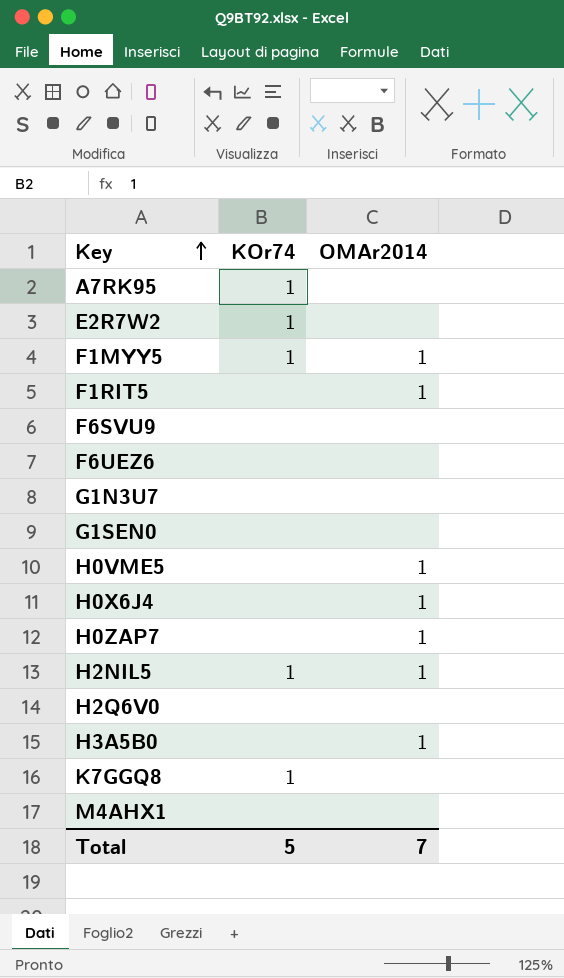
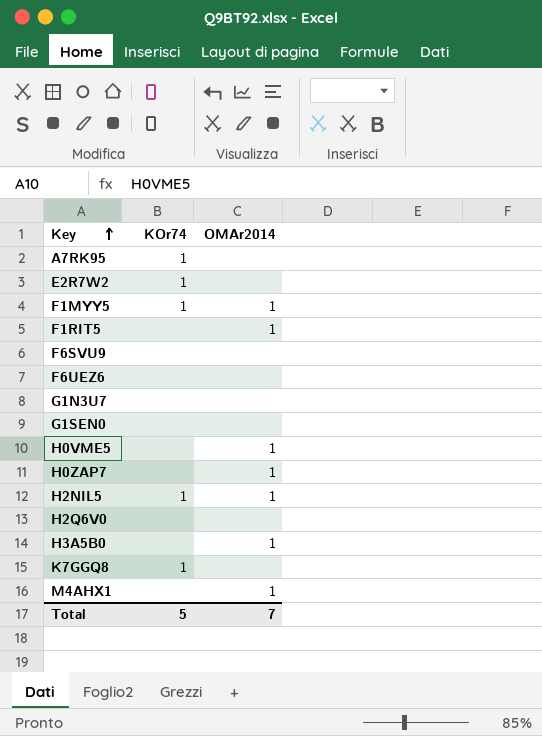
row H0X6J4: none | 1 -> none
M4AHX1 | OMAr2014: none -> 1

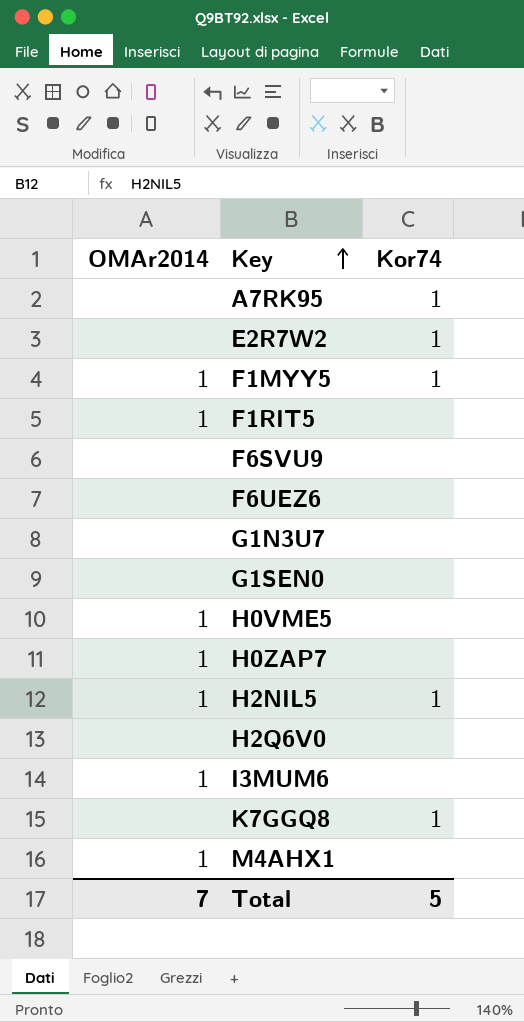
column OMAr2014 | position: 3 -> 1
column name: KOr74 -> Kor74
row H3A5B0: none | 1 -> none
row I3MUM6: none -> 1 | none

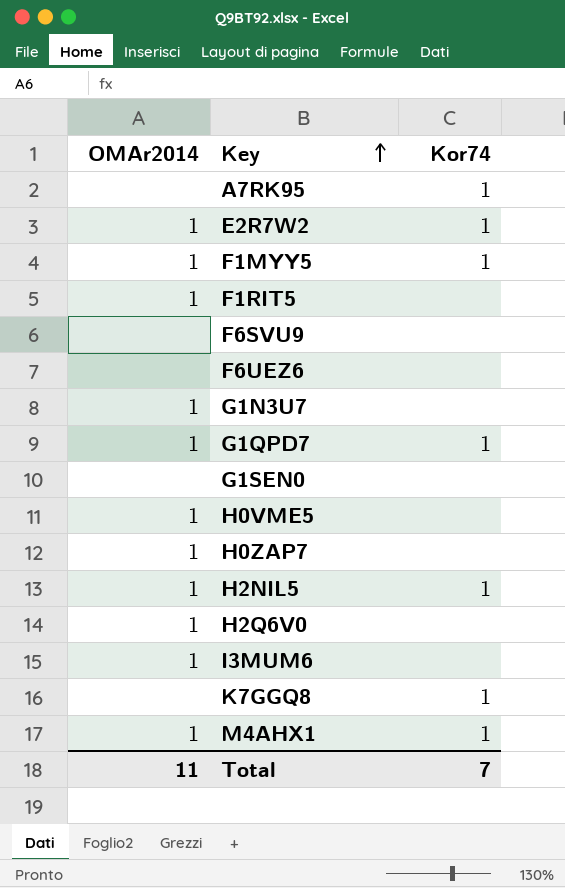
E2R7W2 | OMAr2014: none -> 1
G1N3U7 | OMAr2014: none -> 1
row G1QPD7: none -> 1 | 1
H2Q6V0 | OMAr2014: none -> 1
M4AHX1 | Kor74: none -> 1
Total | OMAr2014: 7 -> 11
Total | Kor74: 5 -> 7

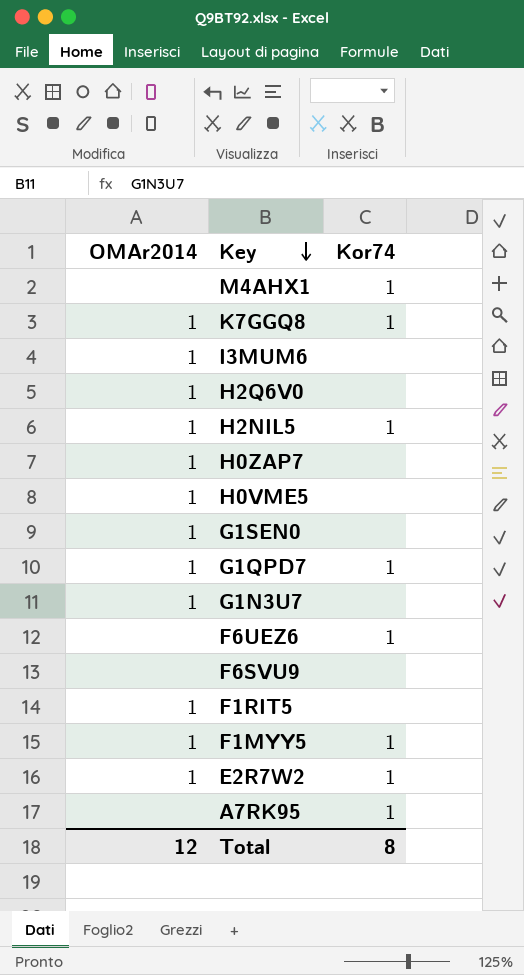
row order: Key ascending -> Key descending
M4AHX1 | OMAr2014: 1 -> none
K7GGQ8 | OMAr2014: none -> 1
G1SEN0 | OMAr2014: none -> 1
F6UEZ6 | Kor74: none -> 1
Total | OMAr2014: 11 -> 12
Total | Kor74: 7 -> 8

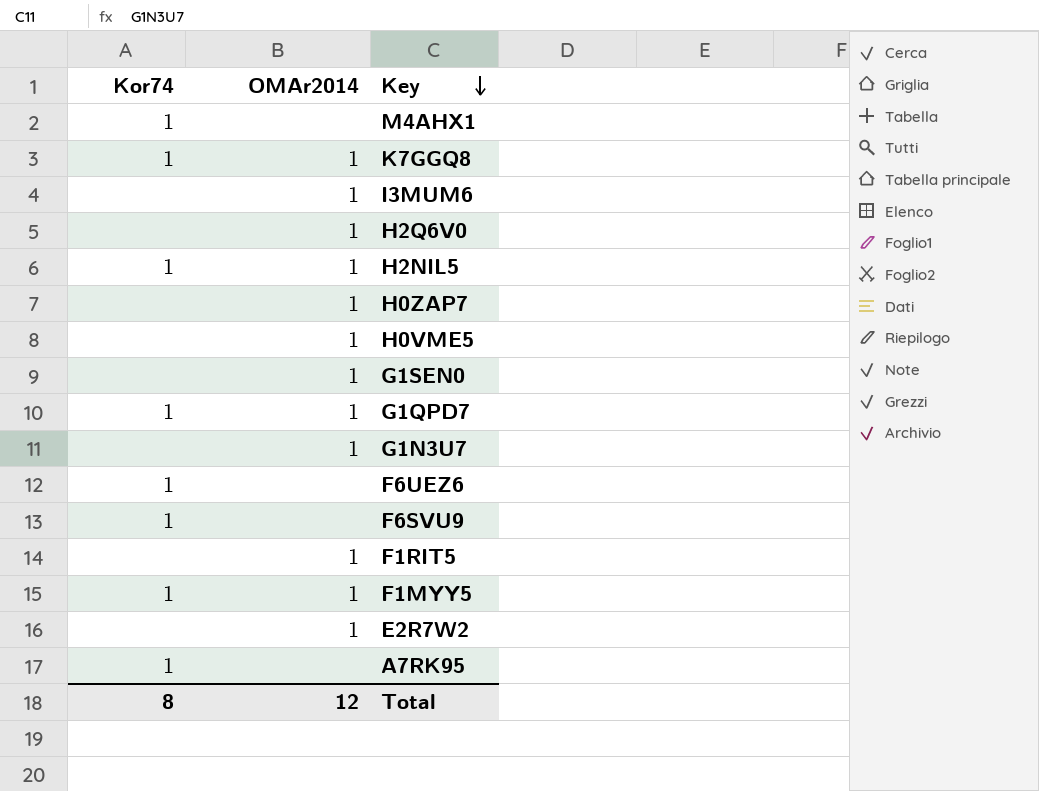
column Kor74 | position: 3 -> 1
F6SVU9 | Kor74: none -> 1
E2R7W2 | Kor74: 1 -> none

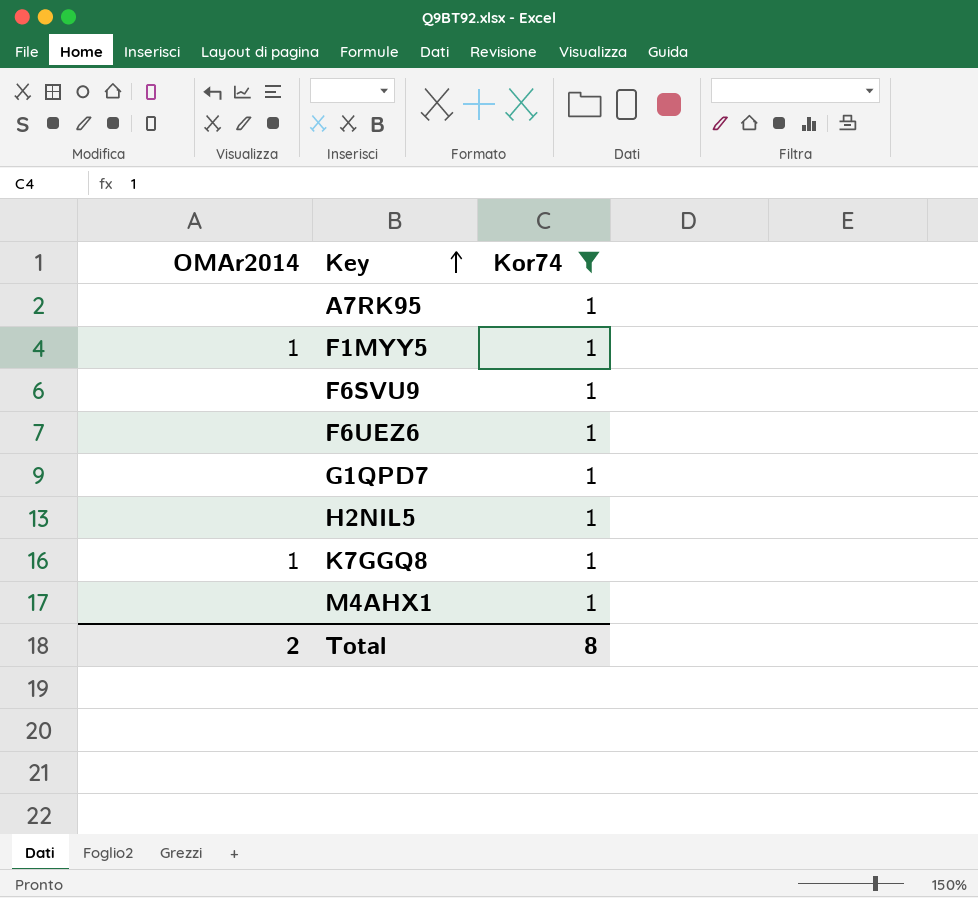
filter: none -> Kor74 = 1
row order: Key descending -> Key ascending
column Kor74 | position: 1 -> 3
G1QPD7 | OMAr2014: 1 -> none
H2NIL5 | OMAr2014: 1 -> none
Total | OMAr2014: 12 -> 2

